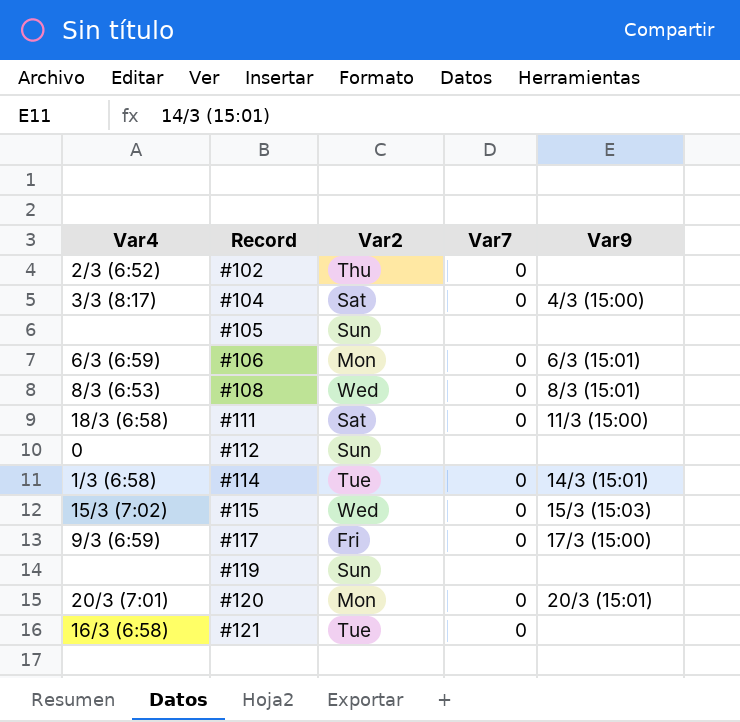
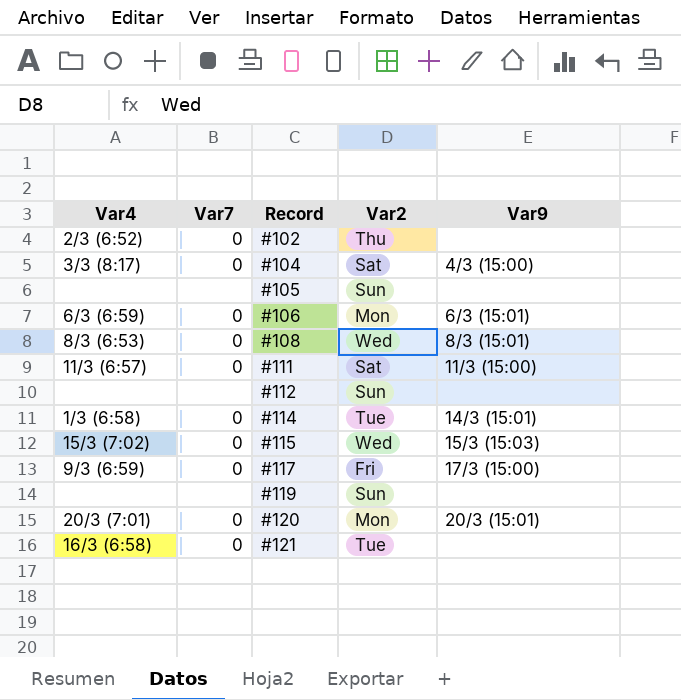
column Var7 | position: 4 -> 2
#111 | Var4: 18/3 (6:58) -> 11/3 (6:57)
#112 | Var4: 0 -> none

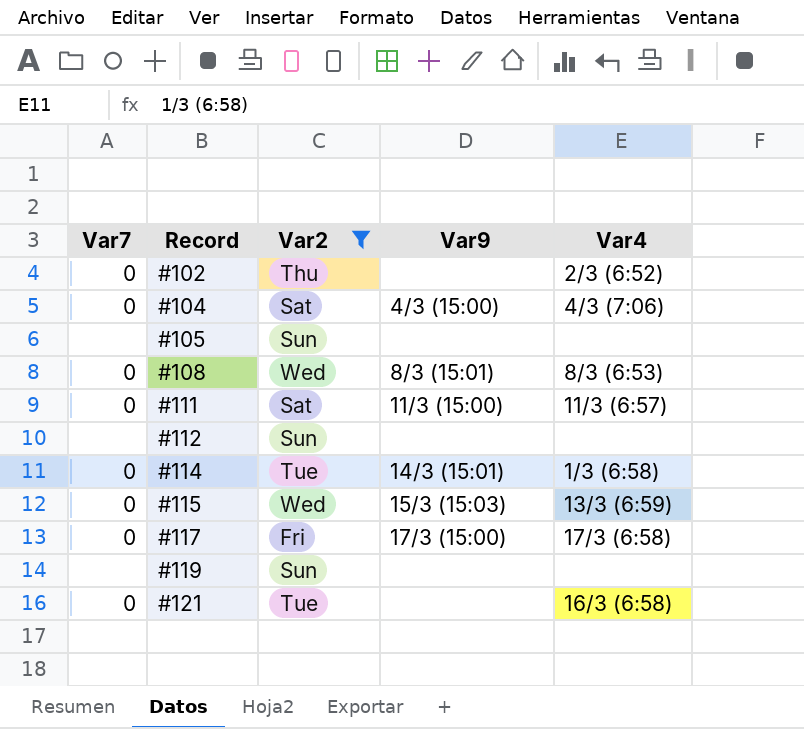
filter: none -> Var2 != Mon
column Var4 | position: 1 -> 5
#104 | Var4: 3/3 (8:17) -> 4/3 (7:06)
#115 | Var4: 15/3 (7:02) -> 13/3 (6:59)
#117 | Var4: 9/3 (6:59) -> 17/3 (6:58)

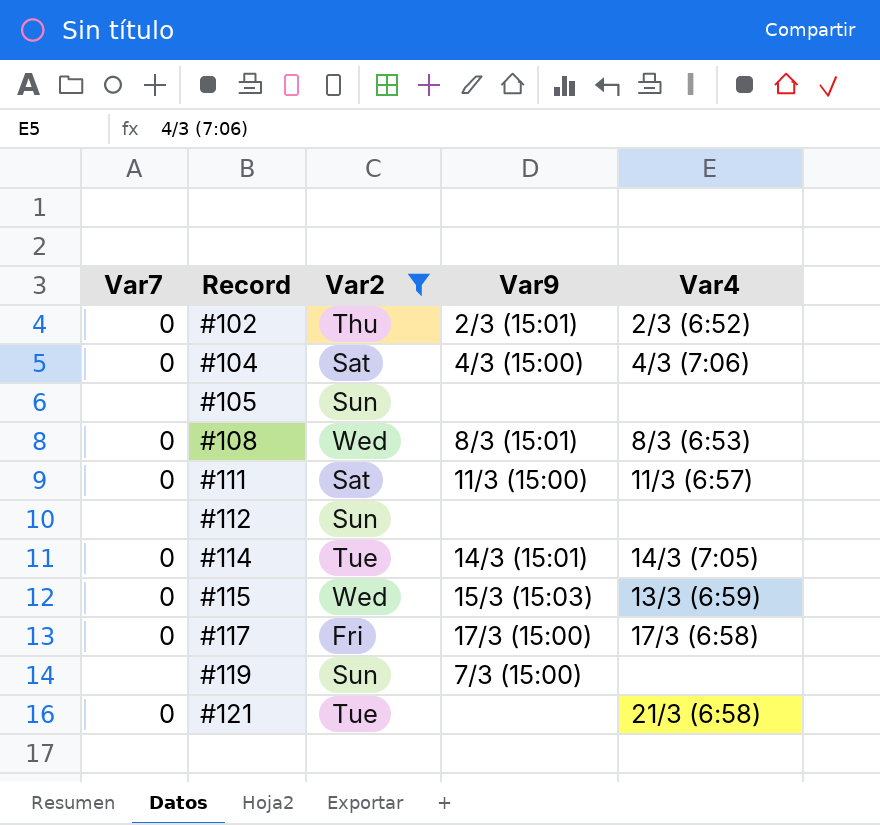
#102 | Var9: none -> 2/3 (15:01)
#114 | Var4: 1/3 (6:58) -> 14/3 (7:05)
#119 | Var9: none -> 7/3 (15:00)
#121 | Var4: 16/3 (6:58) -> 21/3 (6:58)

